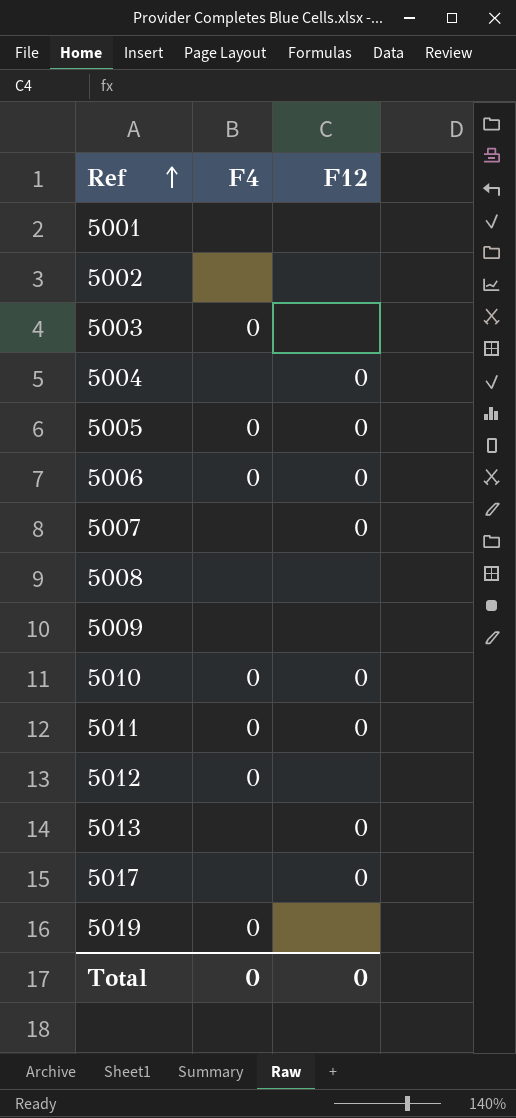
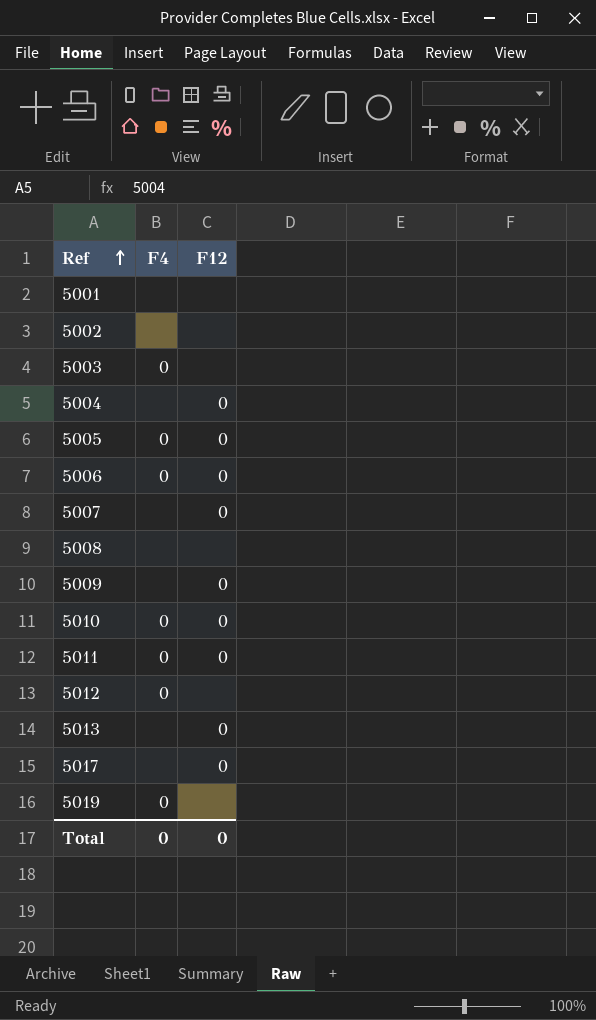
5009 | F12: none -> 0

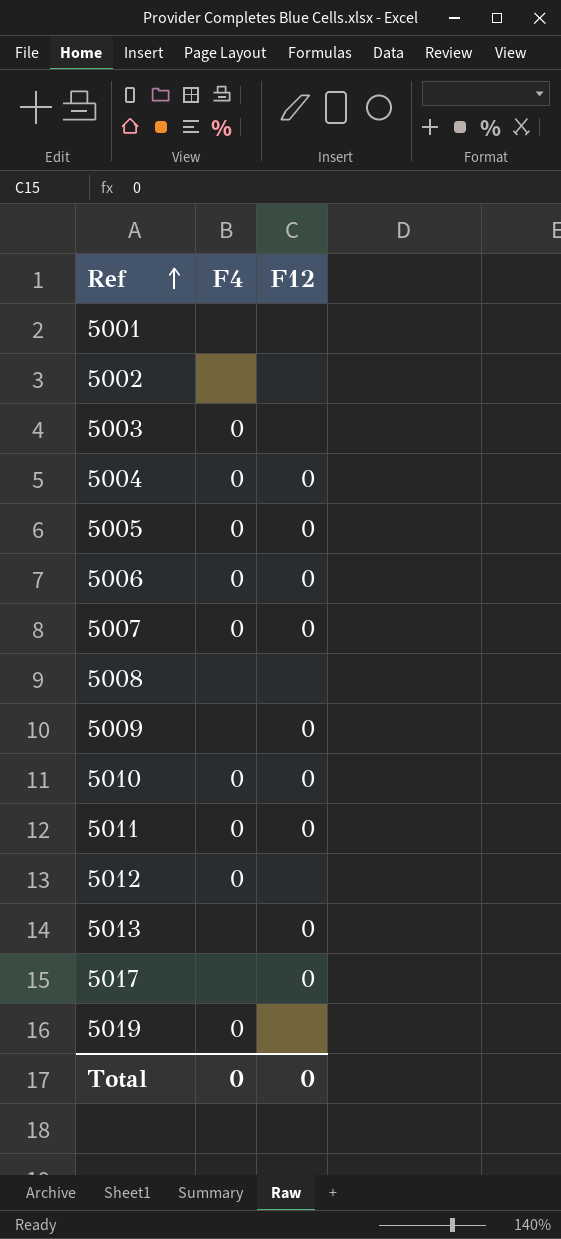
5004 | F4: none -> 0
5007 | F4: none -> 0

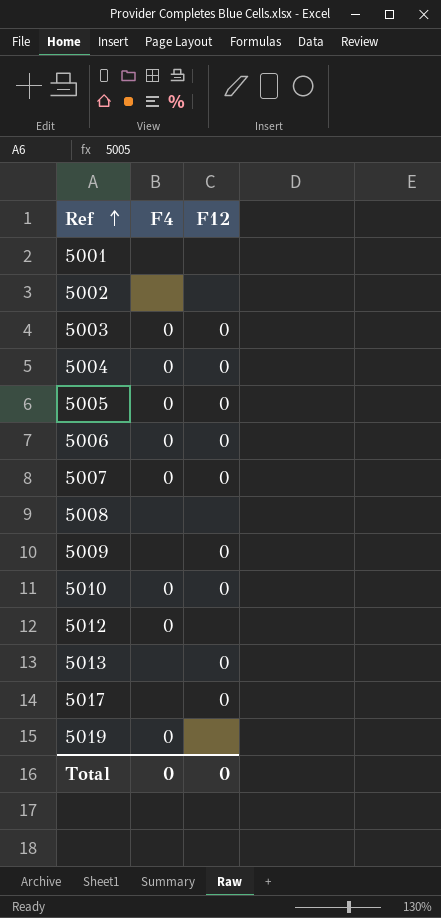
row 5011: 0 | 0 -> none
5003 | F12: none -> 0

